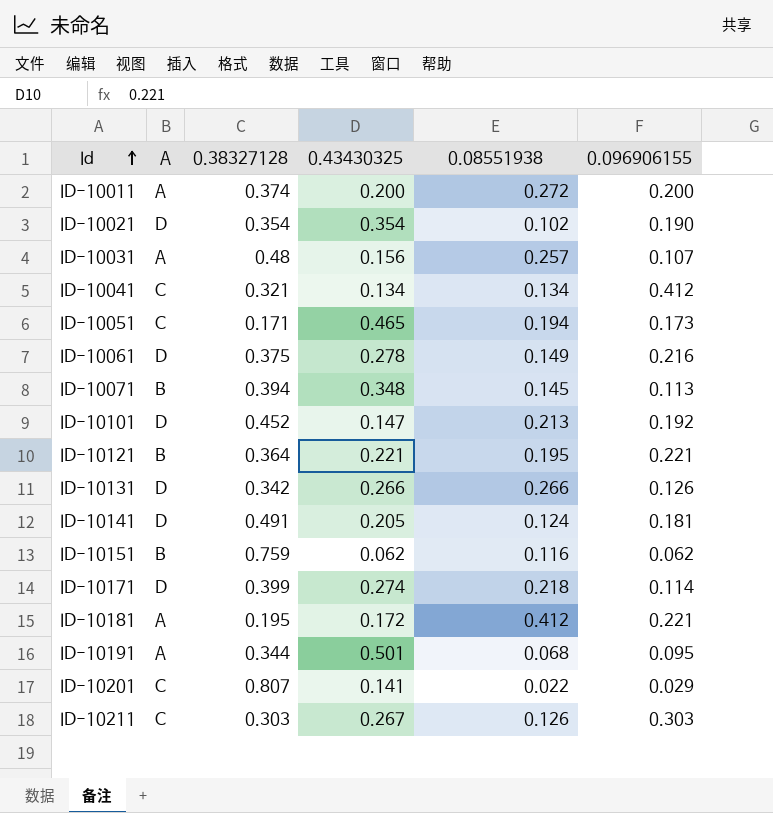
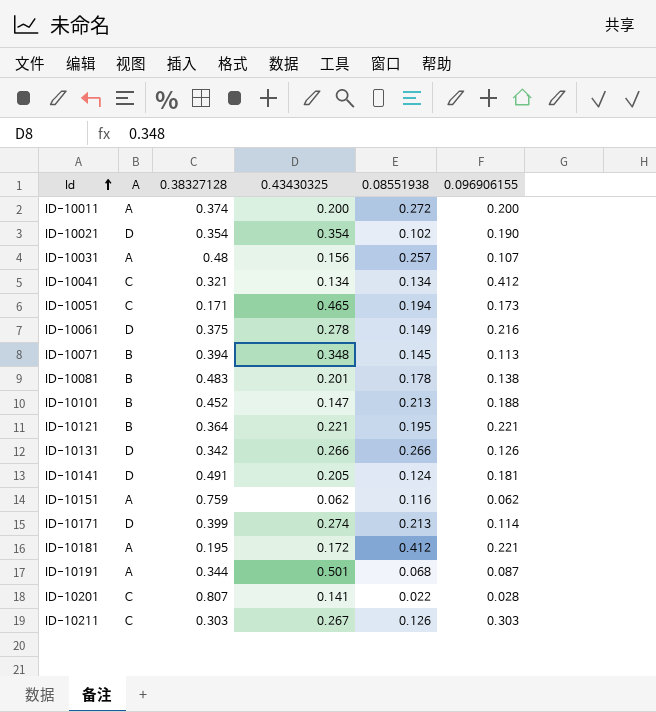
row ID-10081: none -> B | 0.483 | 0.201 | 0.178 | 0.138
ID-10101 | A: D -> B
ID-10101 | 0.096906155: 0.192 -> 0.188
ID-10151 | A: B -> A
ID-10171 | 0.08551938: 0.218 -> 0.213
ID-10191 | 0.096906155: 0.095 -> 0.087
ID-10201 | 0.096906155: 0.029 -> 0.028

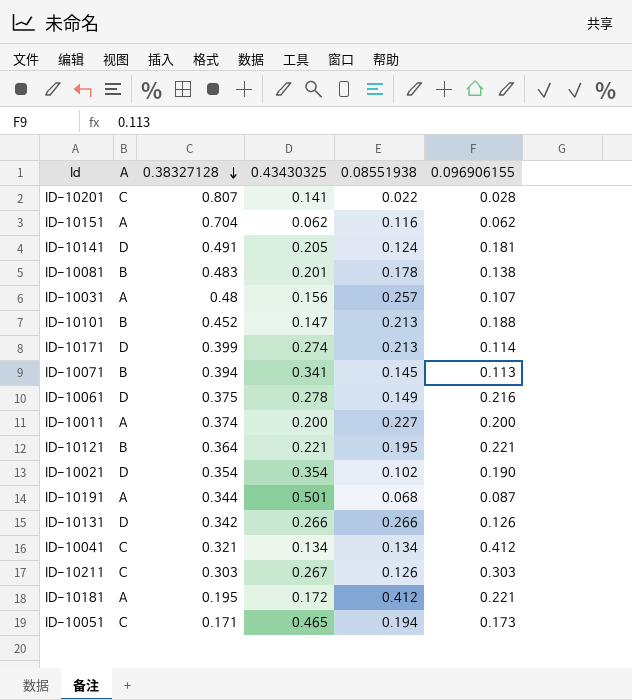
row order: Id ascending -> 0.38327128 descending
ID-10151 | 0.38327128: 0.759 -> 0.704
ID-10071 | 0.43430325: 0.348 -> 0.341
ID-10011 | 0.08551938: 0.272 -> 0.227

